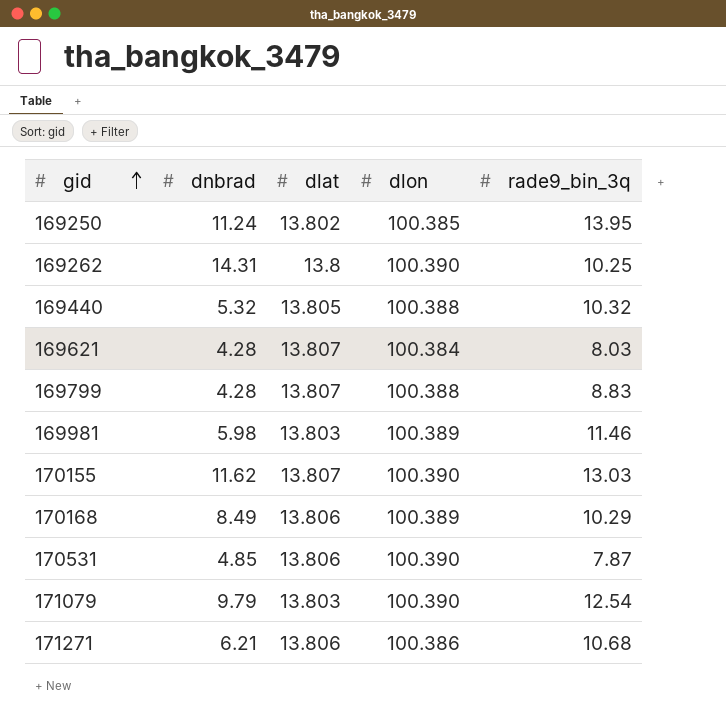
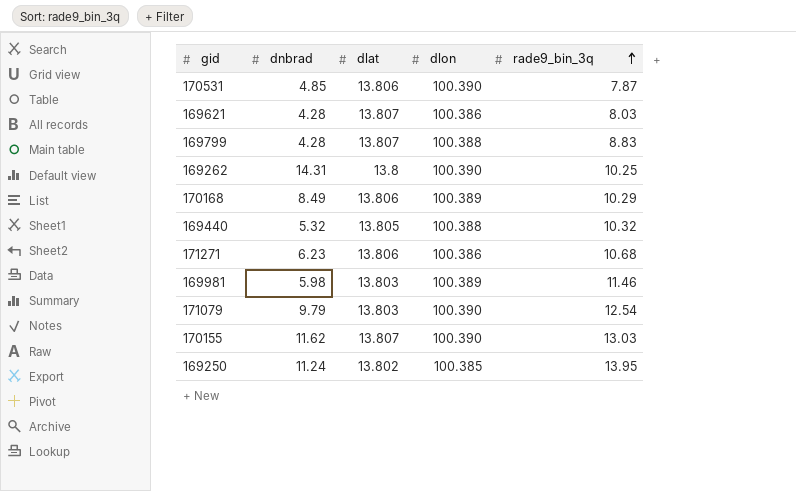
row order: gid ascending -> rade9_bin_3q ascending
169621 | dlon: 100.384 -> 100.386
171271 | dnbrad: 6.21 -> 6.23

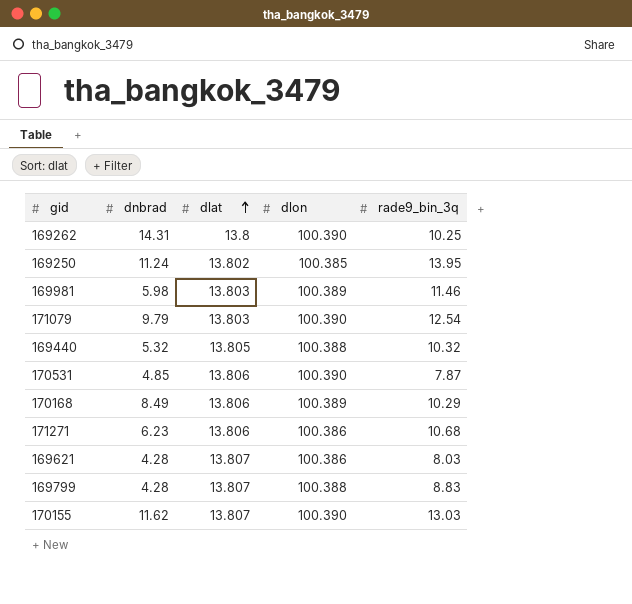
row order: rade9_bin_3q ascending -> dlat ascending

